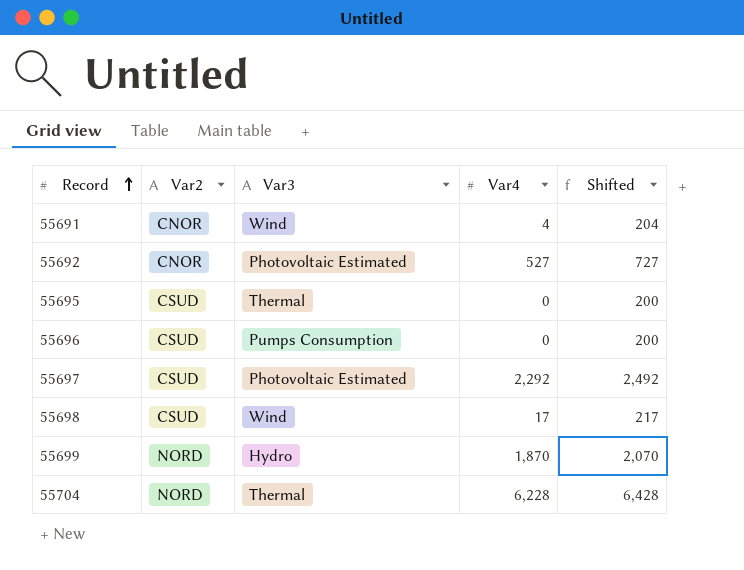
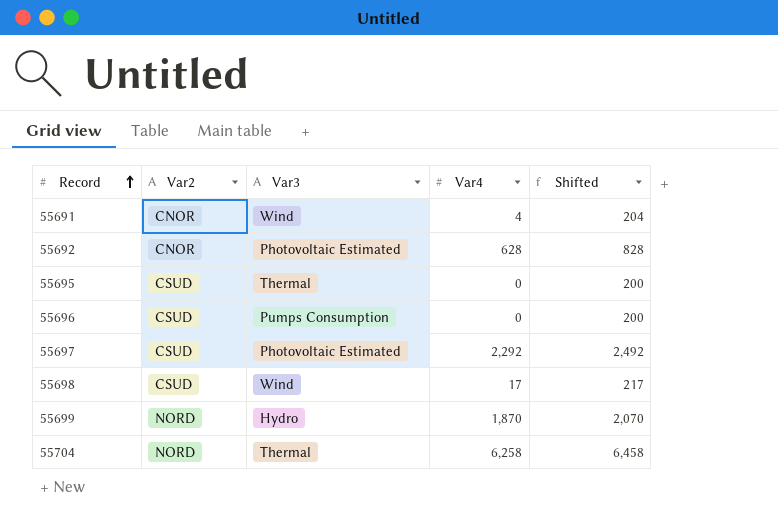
55692 | Var4: 527 -> 628
55692 | Shifted: 727 -> 828
55704 | Var4: 6,228 -> 6,258
55704 | Shifted: 6,428 -> 6,458

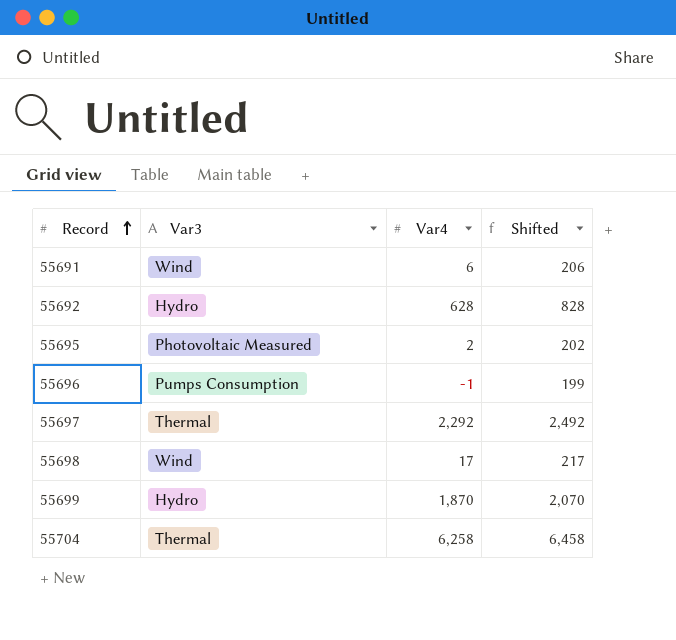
column Var2 | position: 2 -> none
55691 | Var4: 4 -> 6
55691 | Shifted: 204 -> 206
55692 | Var3: Photovoltaic Estimated -> Hydro
55695 | Var3: Thermal -> Photovoltaic Measured
55695 | Var4: 0 -> 2
55695 | Shifted: 200 -> 202
55696 | Var4: 0 -> -1
55696 | Shifted: 200 -> 199
55697 | Var3: Photovoltaic Estimated -> Thermal

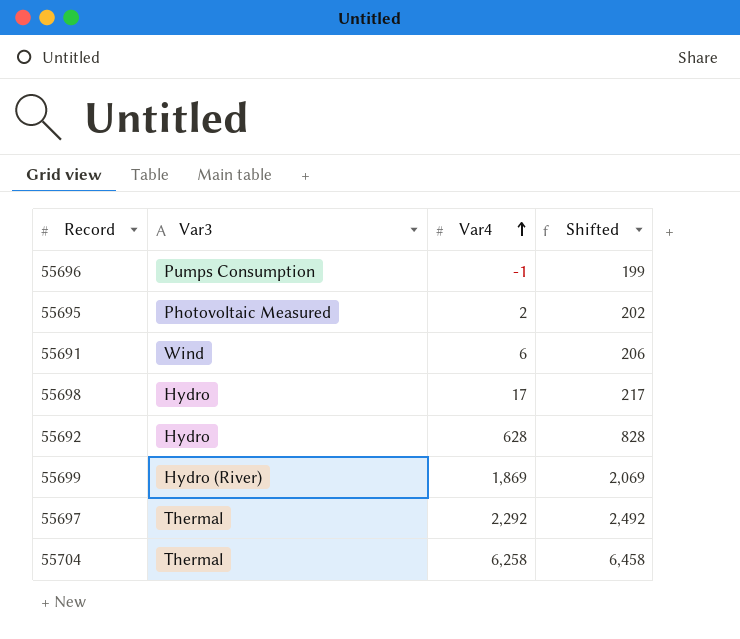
row order: Record ascending -> Var4 ascending
55698 | Var3: Wind -> Hydro
55699 | Var3: Hydro -> Hydro (River)
55699 | Var4: 1,870 -> 1,869
55699 | Shifted: 2,070 -> 2,069

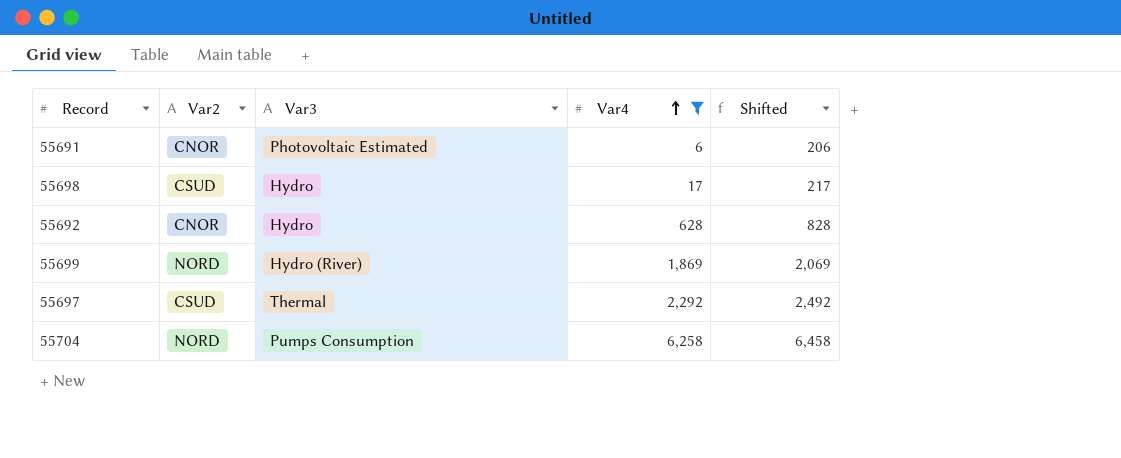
filter: none -> Var4 >= 6
column Var2 | position: none -> 2
55691 | Var3: Wind -> Photovoltaic Estimated
55704 | Var3: Thermal -> Pumps Consumption

